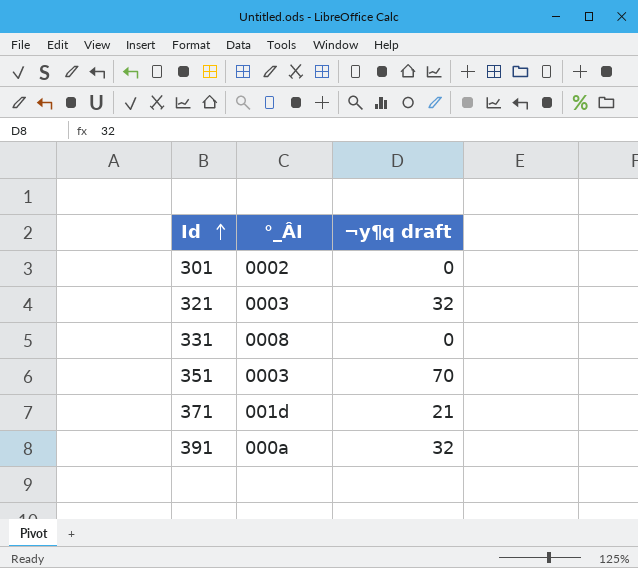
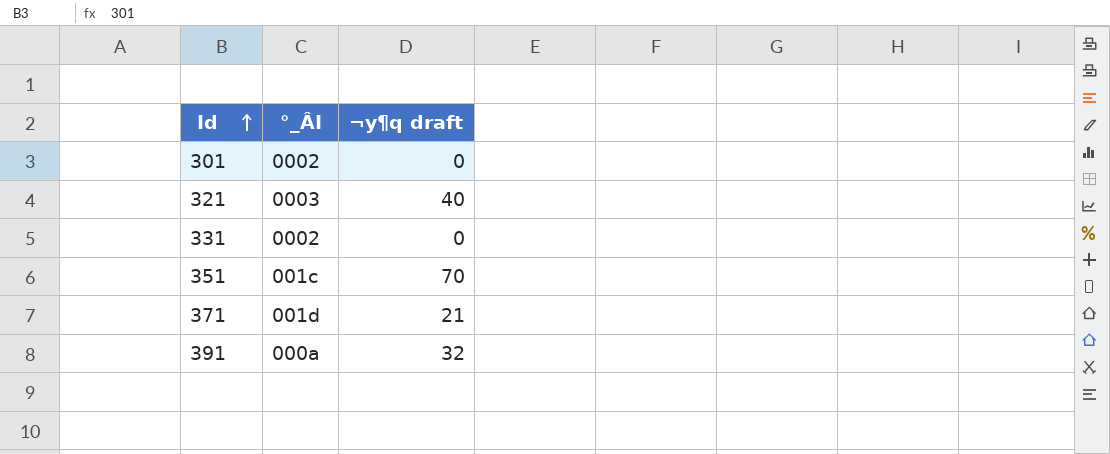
321 | ¬y¶q draft: 32 -> 40
331 | °_ÂI: 0008 -> 0002
351 | °_ÂI: 0003 -> 001c

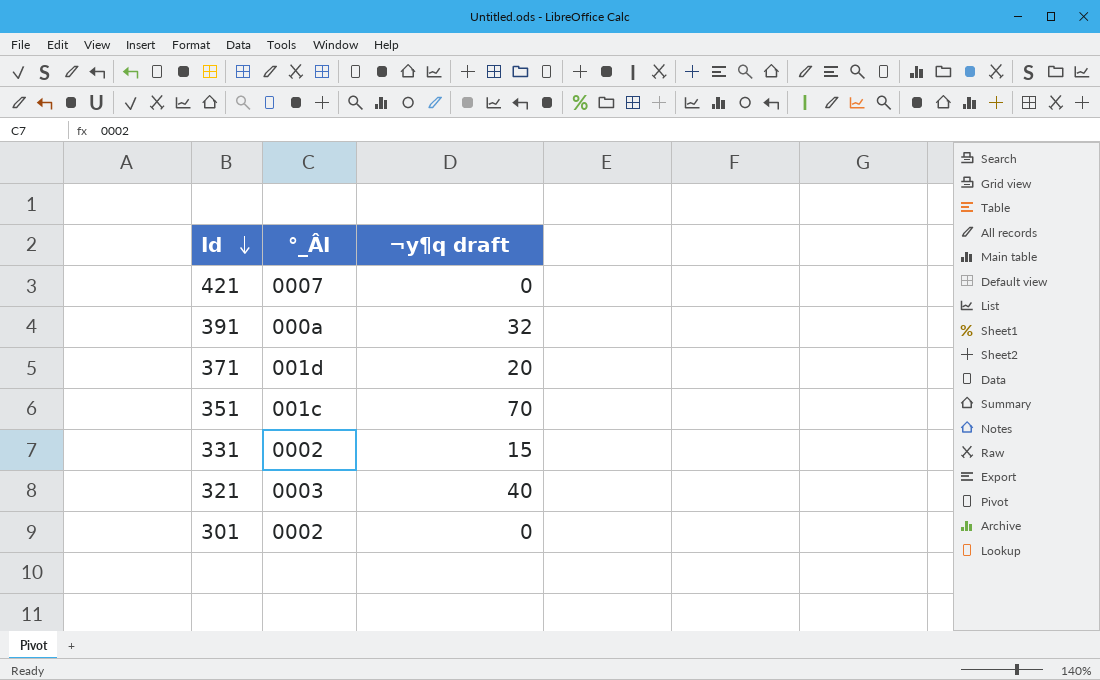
row order: Id ascending -> Id descending
row 421: none -> 0007 | 0
371 | ¬y¶q draft: 21 -> 20
331 | ¬y¶q draft: 0 -> 15

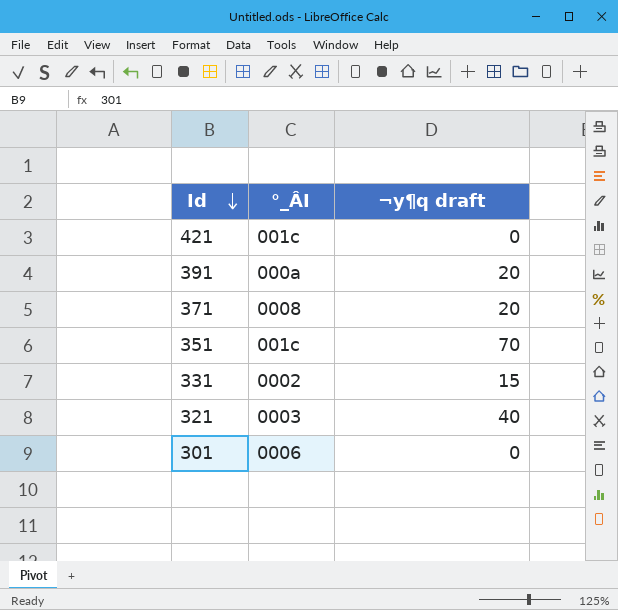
421 | °_ÂI: 0007 -> 001c
391 | ¬y¶q draft: 32 -> 20
371 | °_ÂI: 001d -> 0008
301 | °_ÂI: 0002 -> 0006

